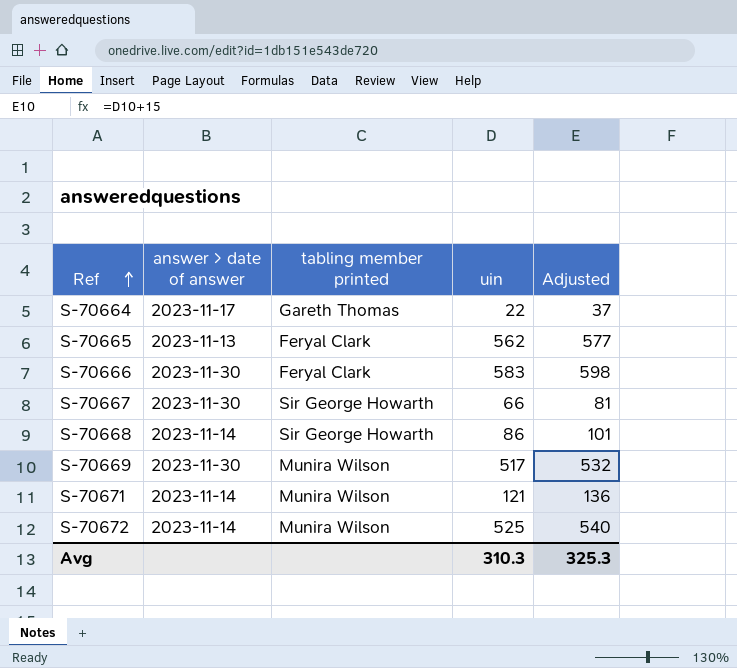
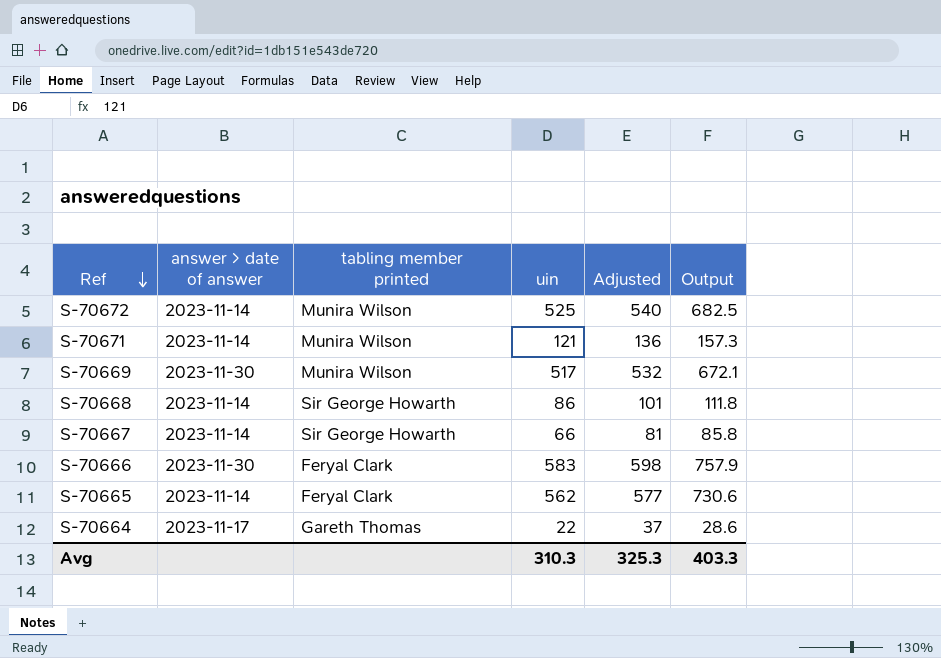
row order: Ref ascending -> Ref descending
column Output | formula: none -> [uin] * 1.3
S-70667 | answer > date of answer: 2023-11-30 -> 2023-11-14
S-70665 | answer > date of answer: 2023-11-13 -> 2023-11-14

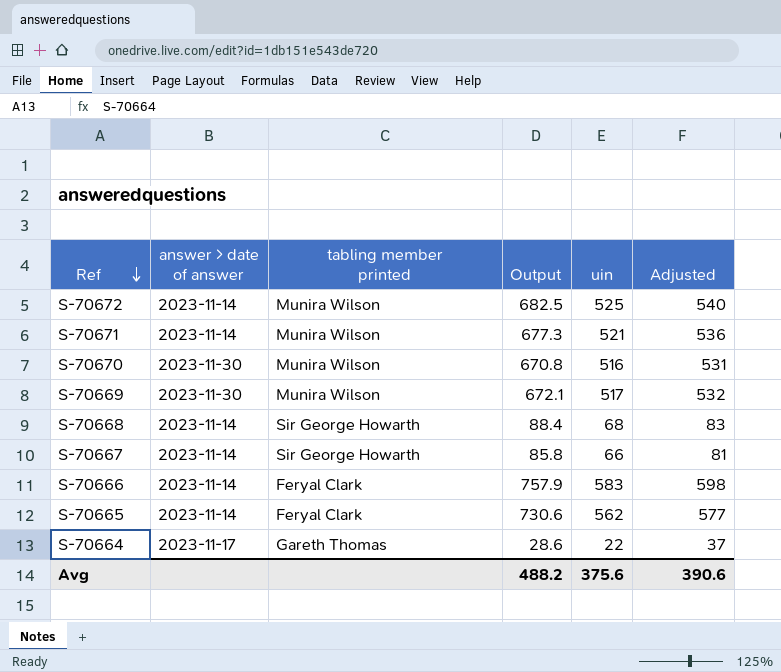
column Output | position: 6 -> 4
S-70671 | Output: 157.3 -> 677.3
S-70671 | uin: 121 -> 521
S-70671 | Adjusted: 136 -> 536
row S-70670: none -> 2023-11-30 | Munira Wilson | 670.8 | 516 | 531
S-70668 | Output: 111.8 -> 88.4
S-70668 | uin: 86 -> 68
S-70668 | Adjusted: 101 -> 83
S-70666 | answer > date of answer: 2023-11-30 -> 2023-11-14
Avg | Output: 403.3 -> 488.2
Avg | uin: 310.3 -> 375.6
Avg | Adjusted: 325.3 -> 390.6

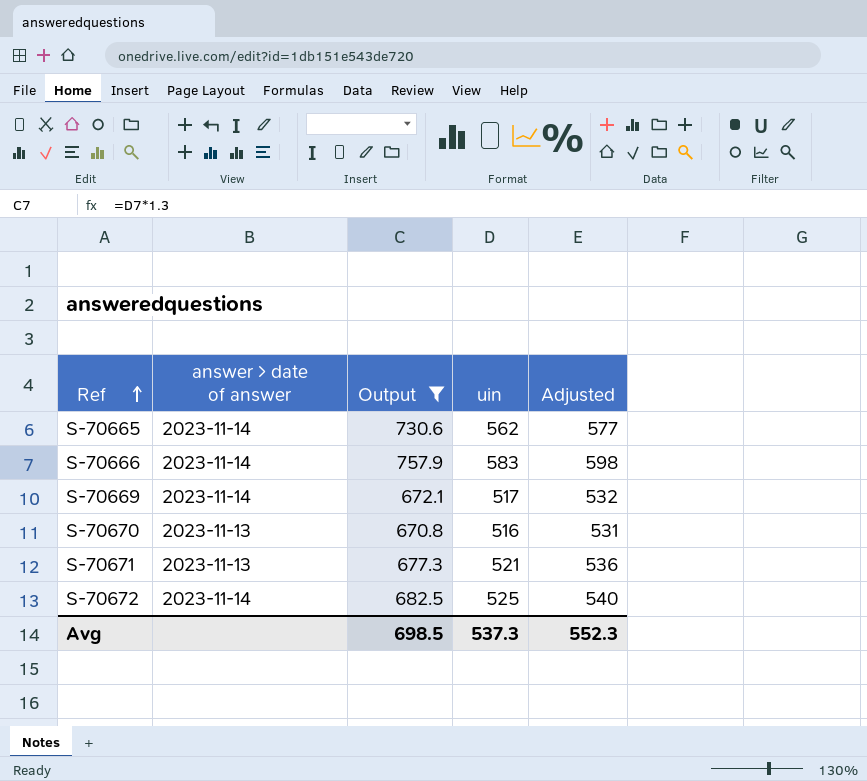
filter: none -> Output >= 670.8
row order: Ref descending -> Ref ascending
column tabling member printed | position: 3 -> none
S-70669 | answer > date of answer: 2023-11-30 -> 2023-11-14
S-70670 | answer > date of answer: 2023-11-30 -> 2023-11-13
S-70671 | answer > date of answer: 2023-11-14 -> 2023-11-13
Avg | Output: 488.2 -> 698.5
Avg | uin: 375.6 -> 537.3
Avg | Adjusted: 390.6 -> 552.3

